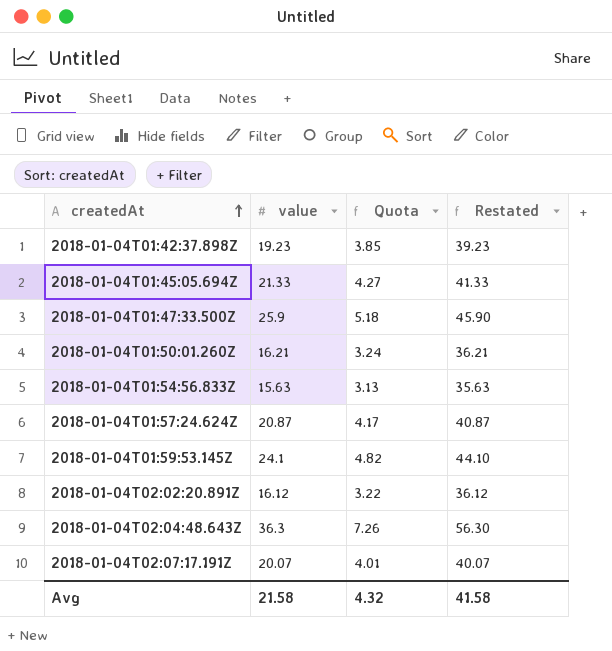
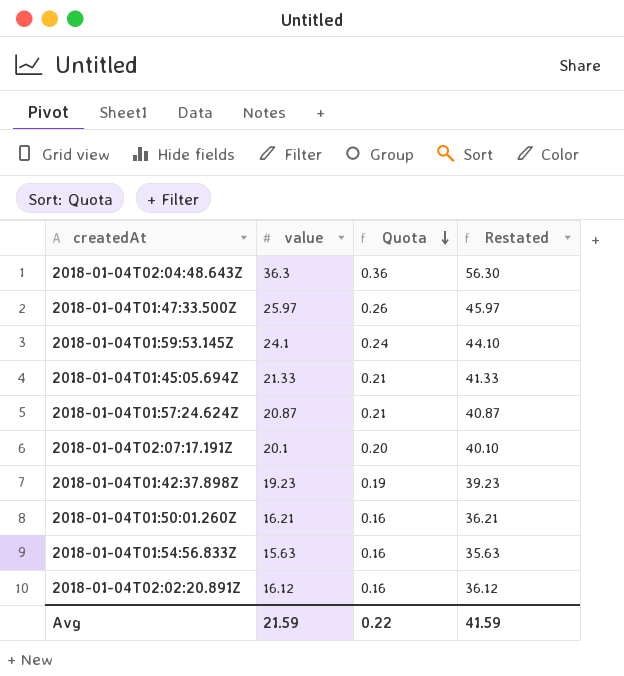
row order: createdAt ascending -> Quota descending
column Quota | formula: [value] * 0.2 -> [value] * 0.01
2018-01-04T01:47:33.500Z | value: 25.9 -> 25.97
2018-01-04T01:47:33.500Z | Restated: 45.90 -> 45.97
2018-01-04T02:07:17.191Z | value: 20.07 -> 20.1
2018-01-04T02:07:17.191Z | Restated: 40.07 -> 40.10
Avg | value: 21.58 -> 21.59
Avg | Quota: 4.32 -> 0.22
Avg | Restated: 41.58 -> 41.59

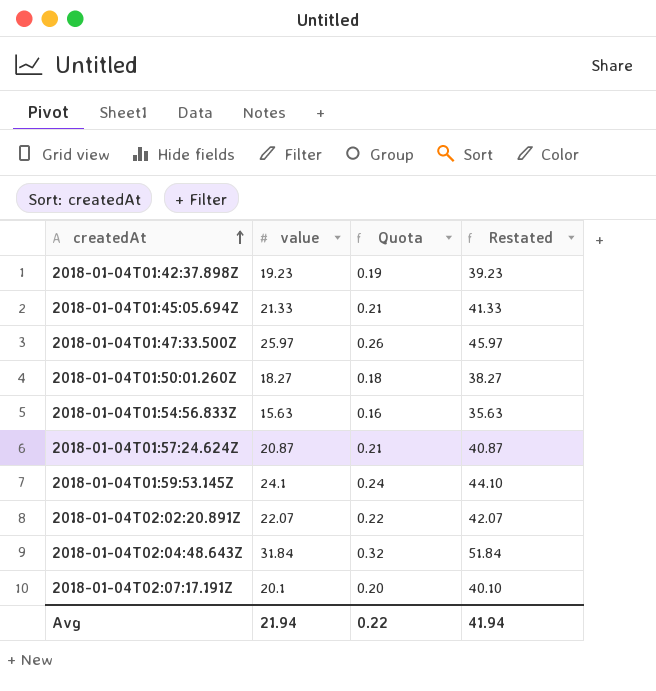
row order: Quota descending -> createdAt ascending
2018-01-04T01:50:01.260Z | value: 16.21 -> 18.27
2018-01-04T01:50:01.260Z | Quota: 0.16 -> 0.18
2018-01-04T01:50:01.260Z | Restated: 36.21 -> 38.27
2018-01-04T02:02:20.891Z | value: 16.12 -> 22.07
2018-01-04T02:02:20.891Z | Quota: 0.16 -> 0.22
2018-01-04T02:02:20.891Z | Restated: 36.12 -> 42.07
2018-01-04T02:04:48.643Z | value: 36.3 -> 31.84
2018-01-04T02:04:48.643Z | Quota: 0.36 -> 0.32
2018-01-04T02:04:48.643Z | Restated: 56.30 -> 51.84
Avg | value: 21.59 -> 21.94
Avg | Restated: 41.59 -> 41.94

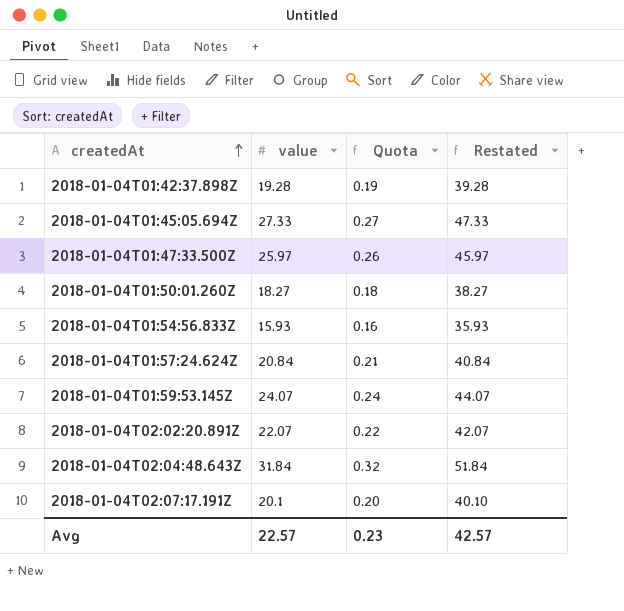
2018-01-04T01:42:37.898Z | value: 19.23 -> 19.28
2018-01-04T01:42:37.898Z | Restated: 39.23 -> 39.28
2018-01-04T01:45:05.694Z | value: 21.33 -> 27.33
2018-01-04T01:45:05.694Z | Quota: 0.21 -> 0.27
2018-01-04T01:45:05.694Z | Restated: 41.33 -> 47.33
2018-01-04T01:54:56.833Z | value: 15.63 -> 15.93
2018-01-04T01:54:56.833Z | Restated: 35.63 -> 35.93
2018-01-04T01:57:24.624Z | value: 20.87 -> 20.84
2018-01-04T01:57:24.624Z | Restated: 40.87 -> 40.84
2018-01-04T01:59:53.145Z | value: 24.1 -> 24.07
2018-01-04T01:59:53.145Z | Restated: 44.10 -> 44.07
Avg | value: 21.94 -> 22.57
Avg | Quota: 0.22 -> 0.23
Avg | Restated: 41.94 -> 42.57

